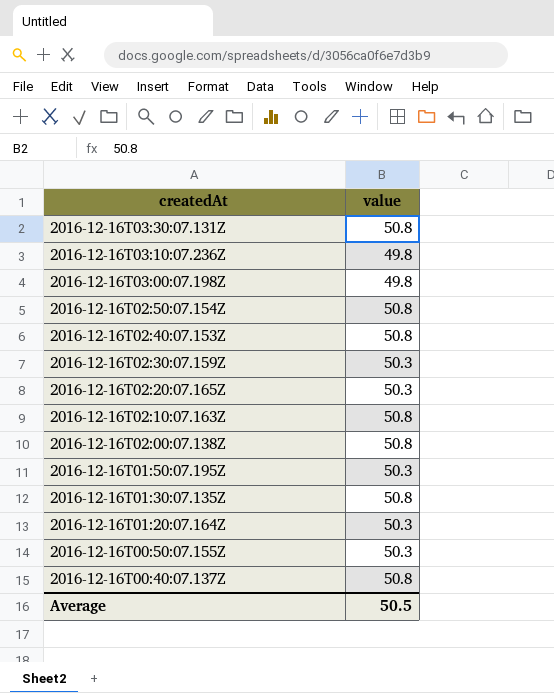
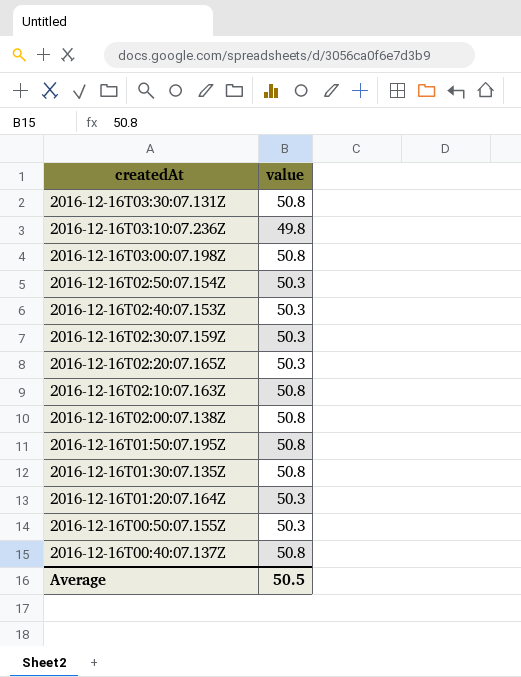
2016-12-16T03:00:07.198Z | value: 49.8 -> 50.8
2016-12-16T02:50:07.154Z | value: 50.8 -> 50.3
2016-12-16T02:40:07.153Z | value: 50.8 -> 50.3
2016-12-16T01:50:07.195Z | value: 50.3 -> 50.8

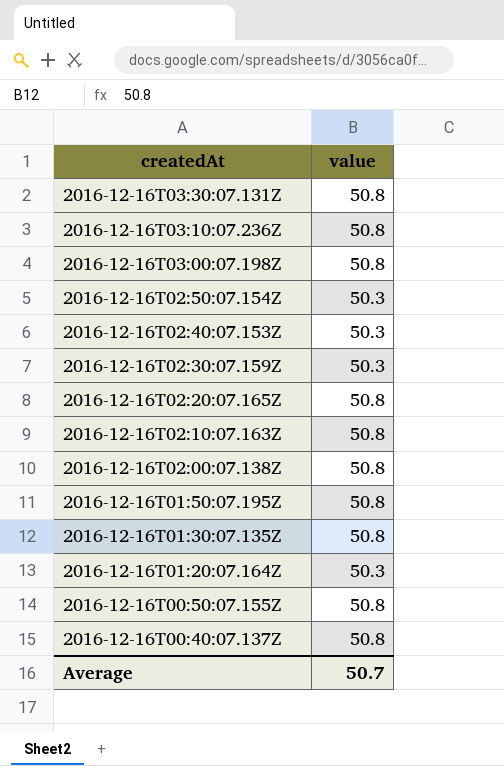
2016-12-16T03:10:07.236Z | value: 49.8 -> 50.8
2016-12-16T02:20:07.165Z | value: 50.3 -> 50.8
2016-12-16T00:50:07.155Z | value: 50.3 -> 50.8
Average | value: 50.5 -> 50.7

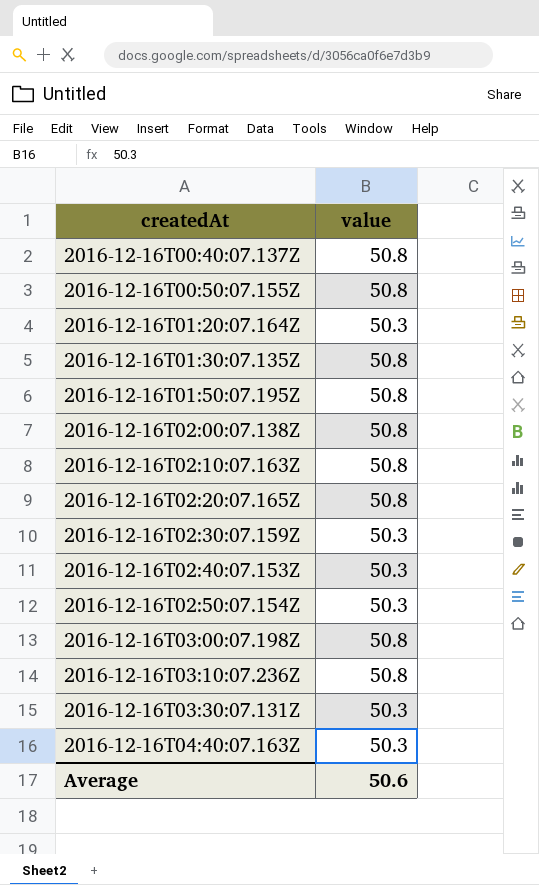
row order: createdAt descending -> createdAt ascending
2016-12-16T03:30:07.131Z | value: 50.8 -> 50.3
row 2016-12-16T04:40:07.163Z: none -> 50.3
Average | value: 50.7 -> 50.6

